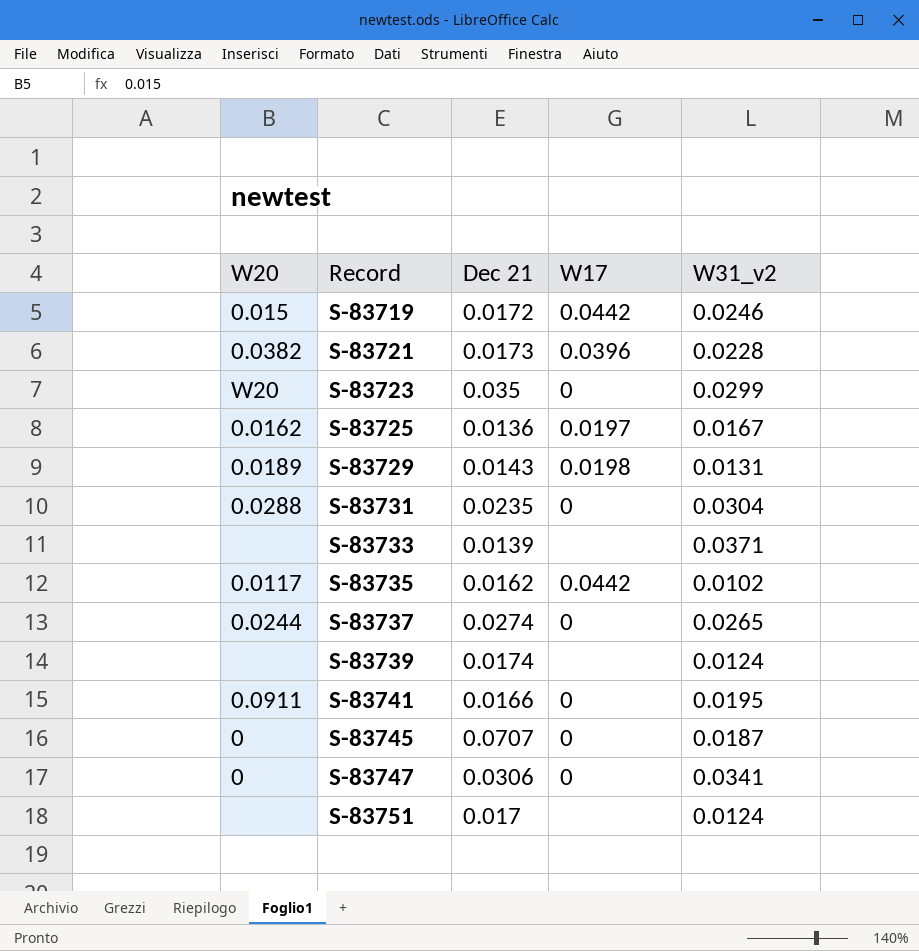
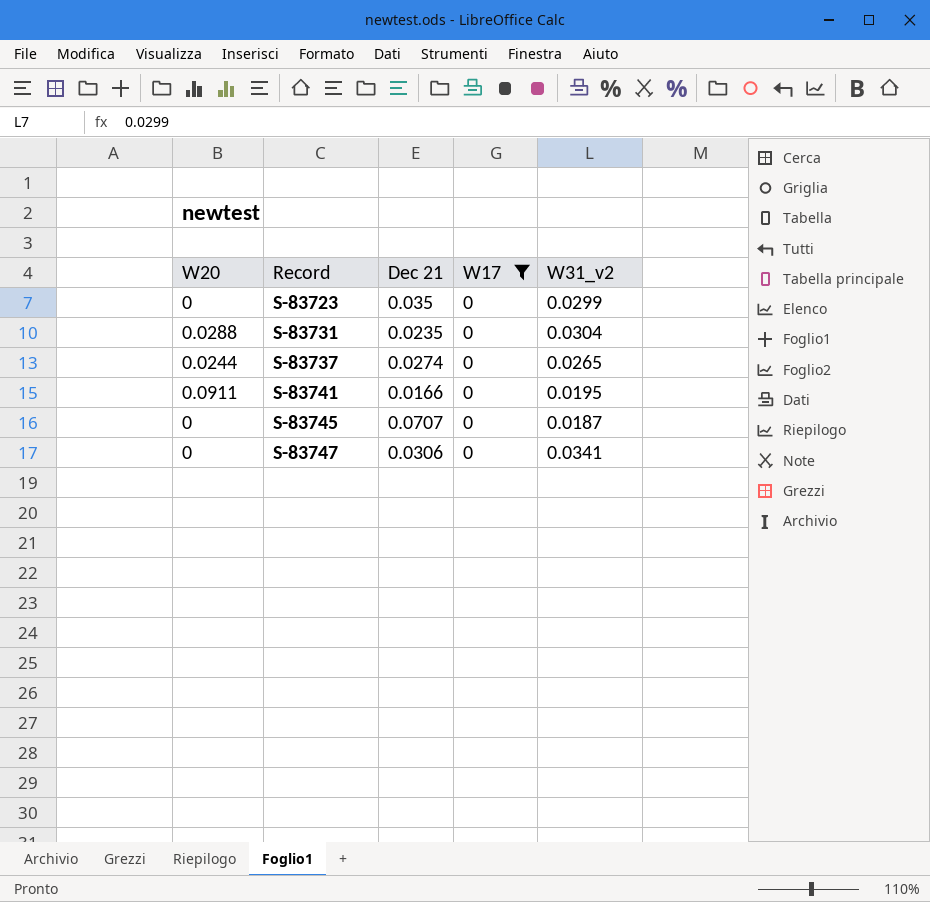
filter: none -> W17 = 0
S-83723 | W20: W20 -> 0

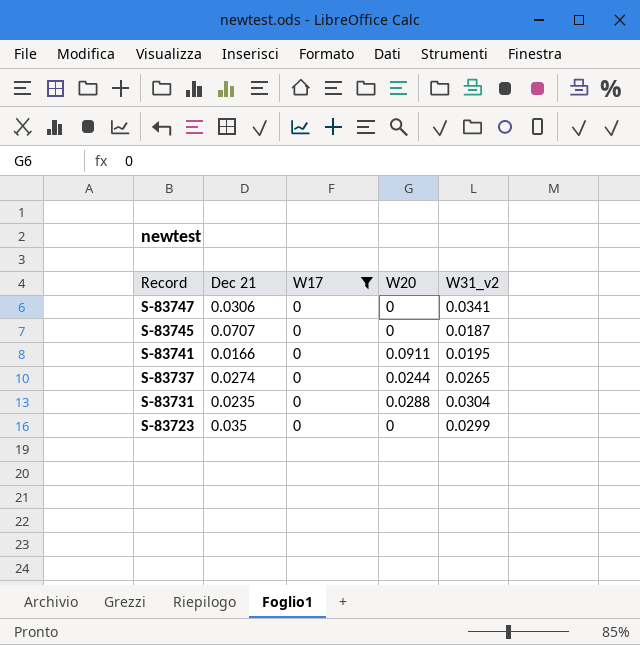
row order: Record ascending -> Record descending
column W20 | position: 1 -> 4

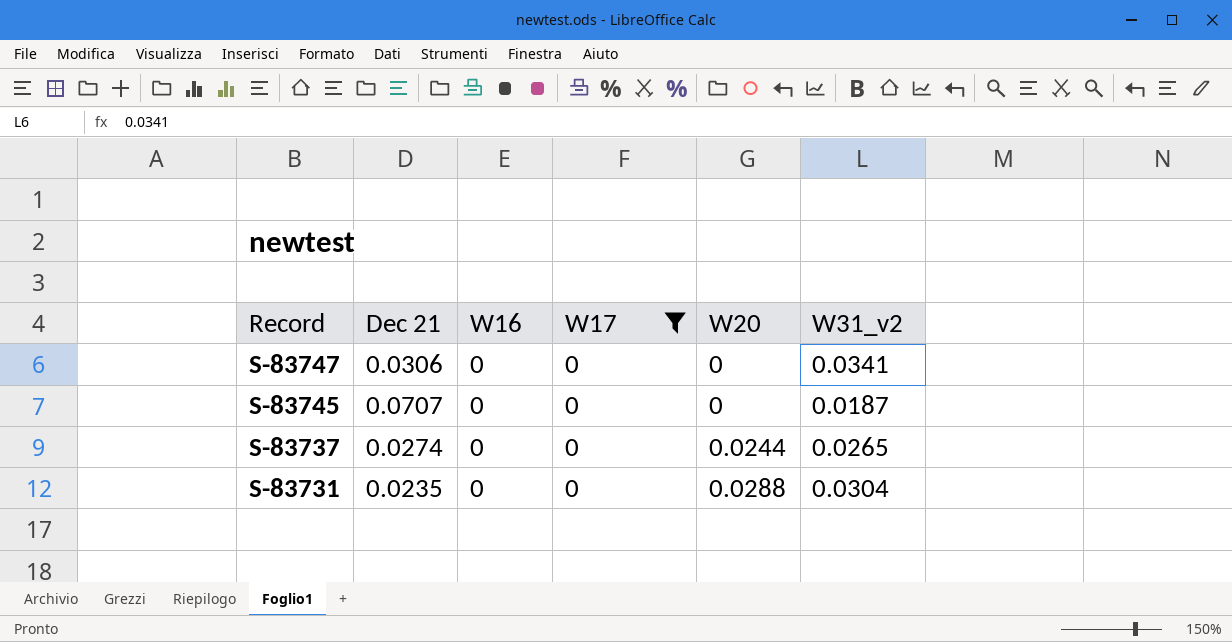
column W16 | position: none -> 3
row S-83741: 0.0166 | 0 | 0.0911 | 0.0195 -> none
row S-83723: 0.035 | 0 | 0 | 0.0299 -> none

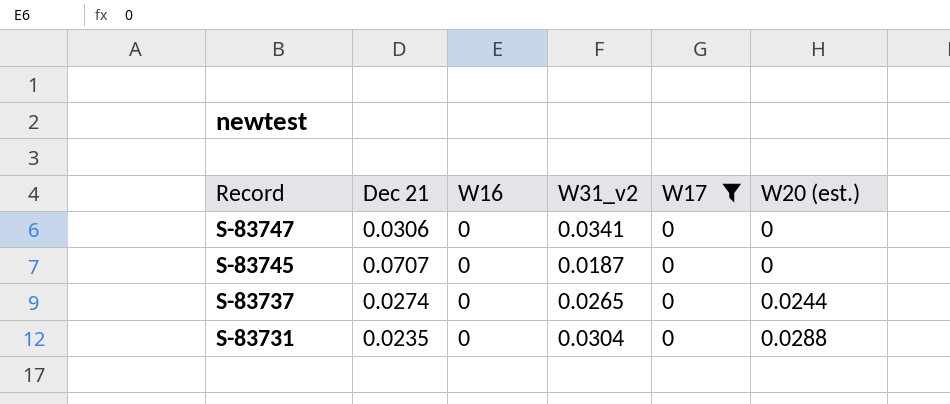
column W31_v2 | position: 6 -> 4
column name: W20 -> W20 (est.)

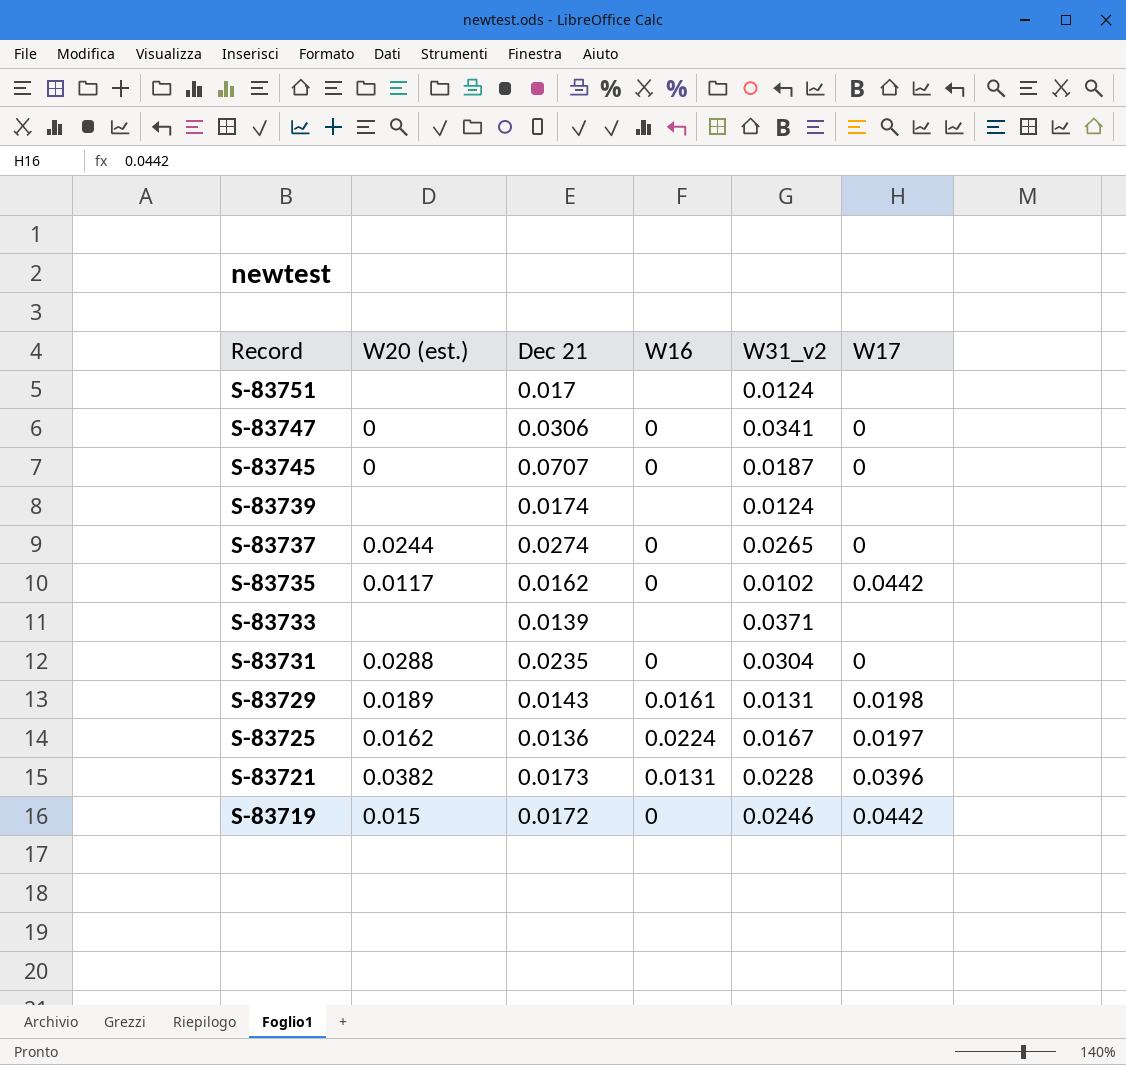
filter: W17 = 0 -> none
column W20 (est.) | position: 6 -> 2

